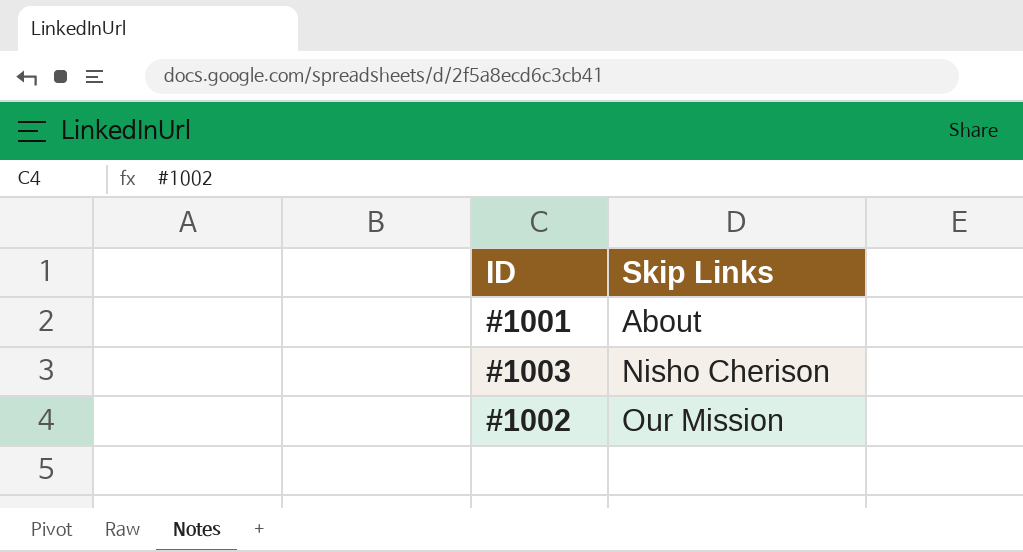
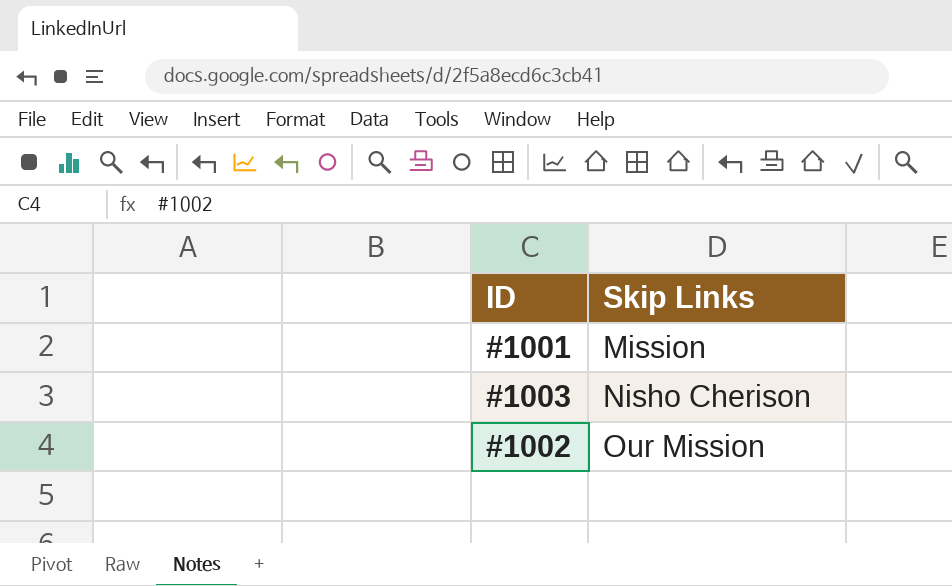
#1001 | Skip Links: About -> Mission

